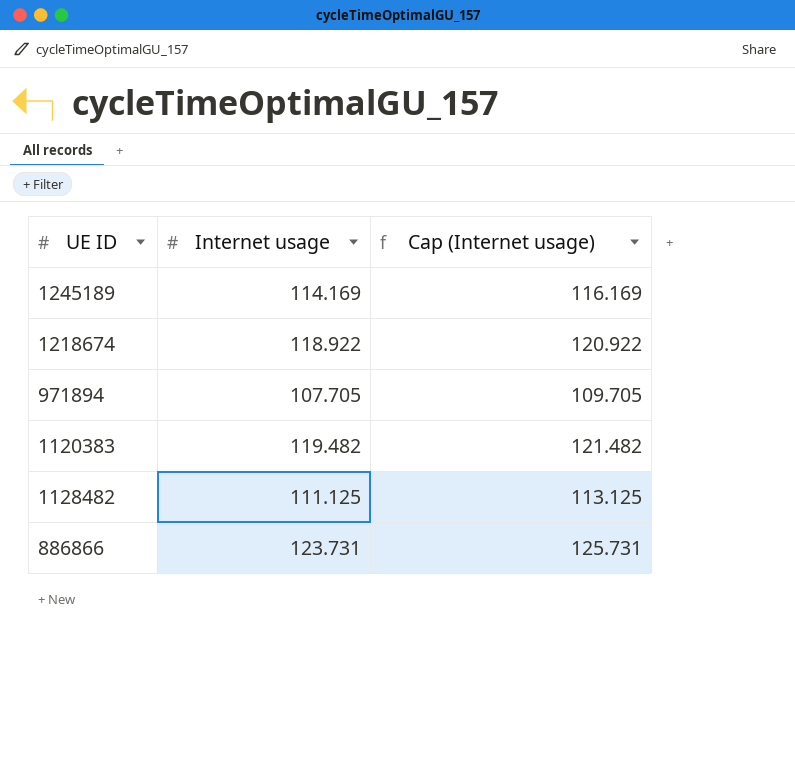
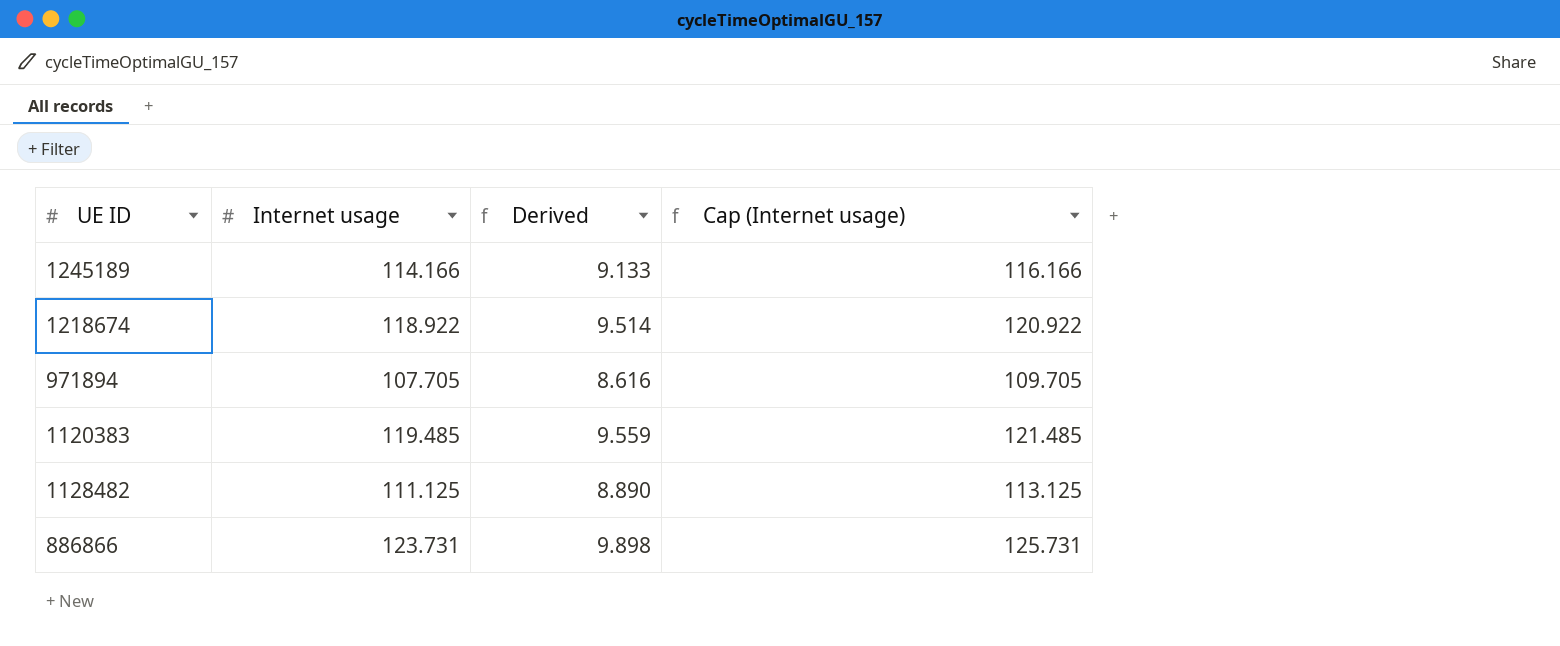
column Derived | formula: none -> [Internet usage] * 0.08
1245189 | Internet usage: 114.169 -> 114.166
1245189 | Cap (Internet usage): 116.169 -> 116.166
1120383 | Internet usage: 119.482 -> 119.485
1120383 | Cap (Internet usage): 121.482 -> 121.485

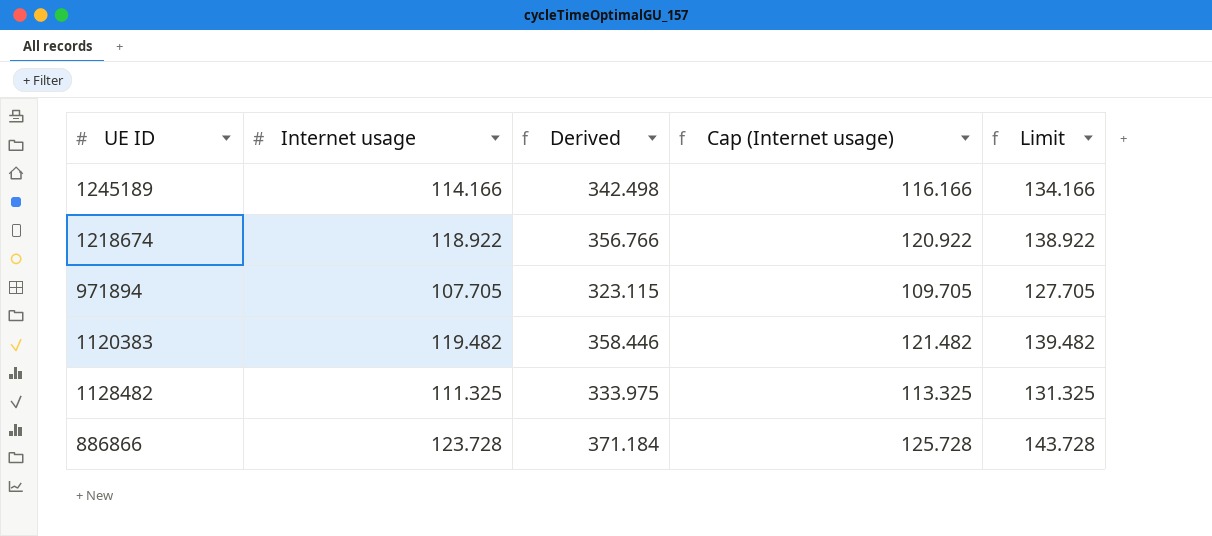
column Derived | formula: [Internet usage] * 0.08 -> [Internet usage] * 3
column Limit | formula: none -> [Internet usage] + 20
1120383 | Internet usage: 119.485 -> 119.482
1120383 | Cap (Internet usage): 121.485 -> 121.482
1128482 | Internet usage: 111.125 -> 111.325
1128482 | Cap (Internet usage): 113.125 -> 113.325
886866 | Internet usage: 123.731 -> 123.728
886866 | Cap (Internet usage): 125.731 -> 125.728

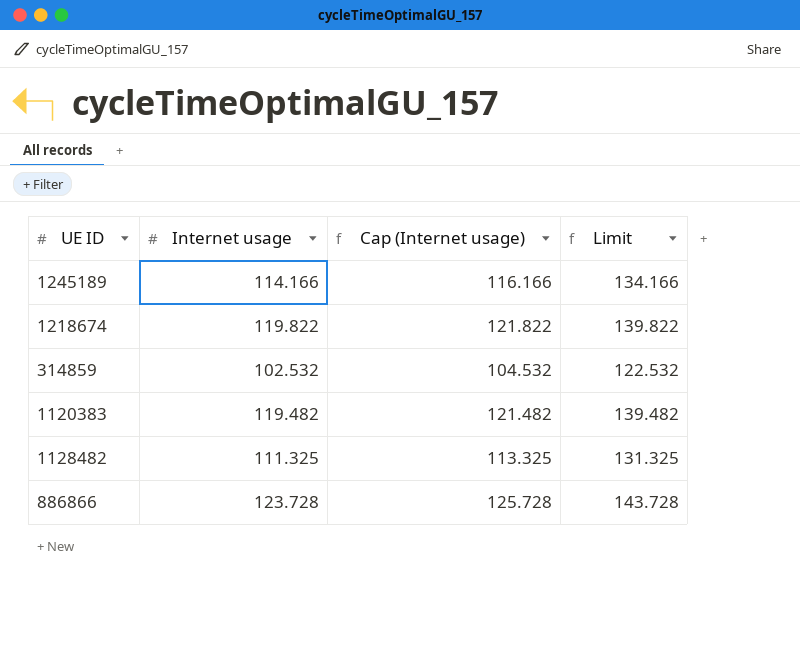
column Derived | formula: [Internet usage] * 3 -> none
row 971894: 107.705 | 323.115 | 109.705 | 127.705 -> none
1218674 | Internet usage: 118.922 -> 119.822
1218674 | Cap (Internet usage): 120.922 -> 121.822
1218674 | Limit: 138.922 -> 139.822
row 314859: none -> 102.532 | 104.532 | 122.532

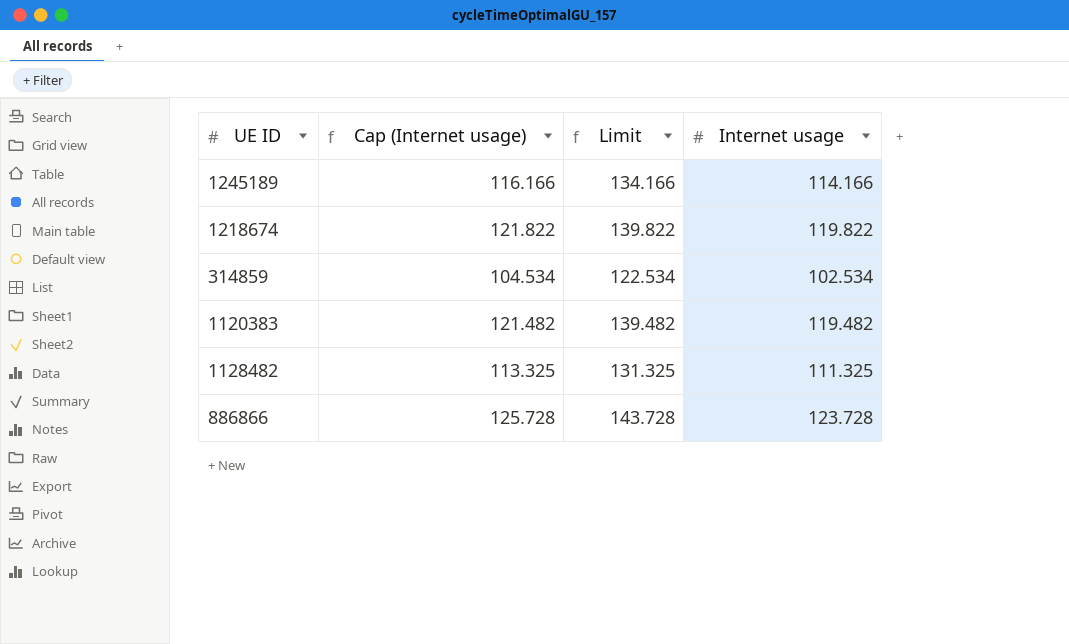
column Internet usage | position: 2 -> 4
314859 | Cap (Internet usage): 104.532 -> 104.534
314859 | Limit: 122.532 -> 122.534
314859 | Internet usage: 102.532 -> 102.534

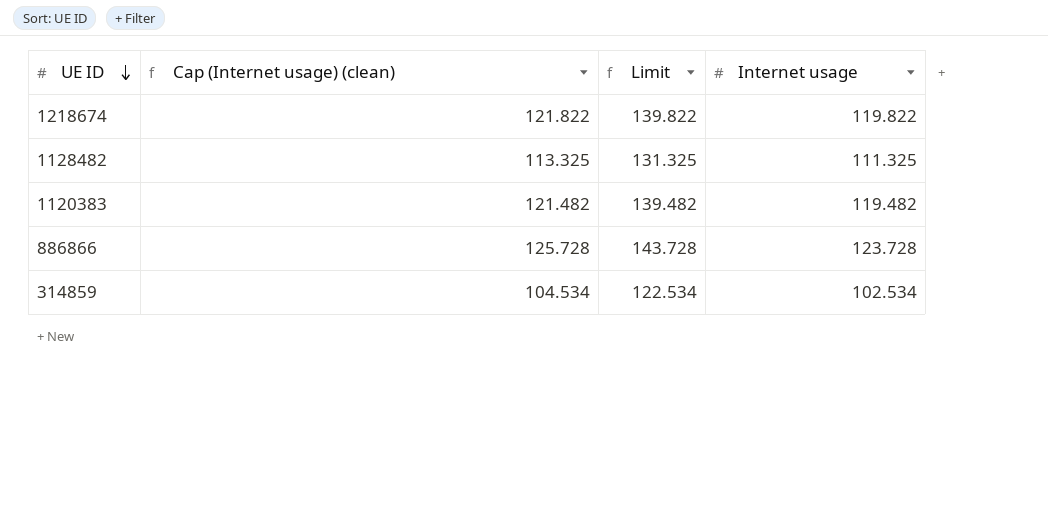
row order: none -> UE ID descending
column name: Cap (Internet usage) -> Cap (Internet usage) (clean)
row 1245189: 116.166 | 134.166 | 114.166 -> none

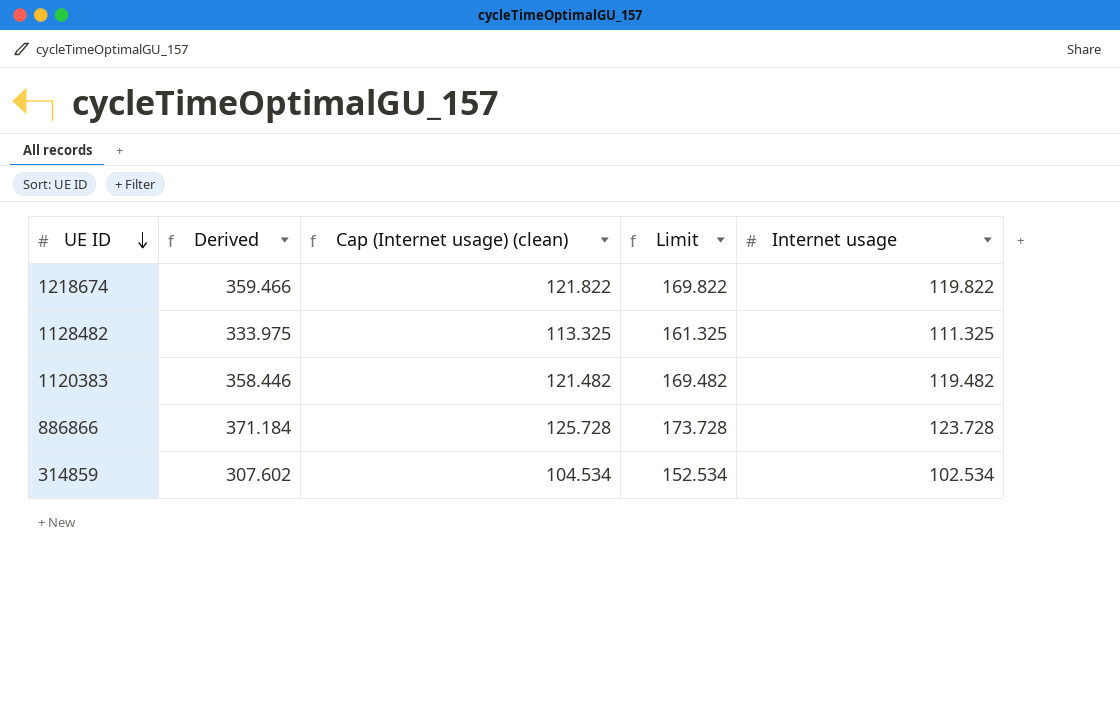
column Derived | formula: none -> [Internet usage] * 3
column Limit | formula: [Internet usage] + 20 -> [Internet usage] + 50

